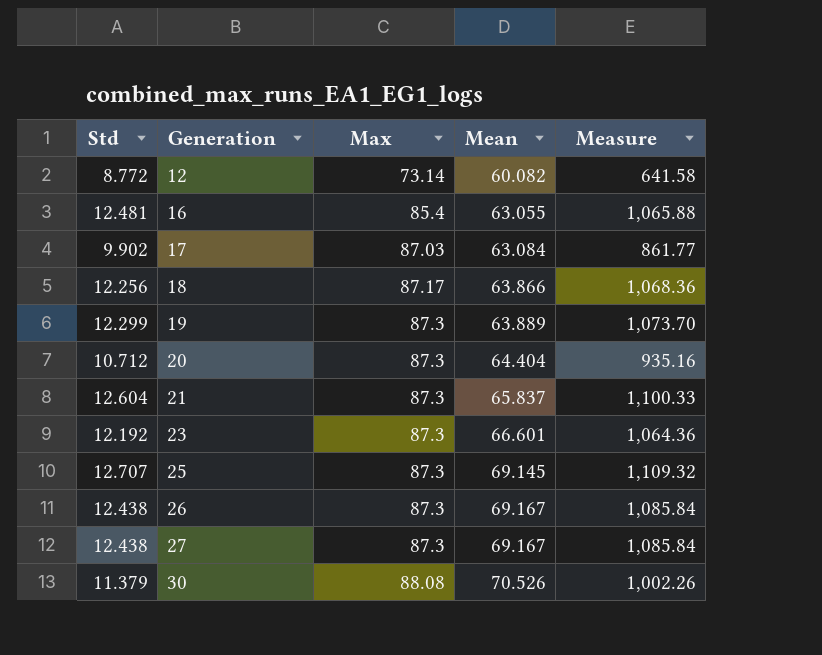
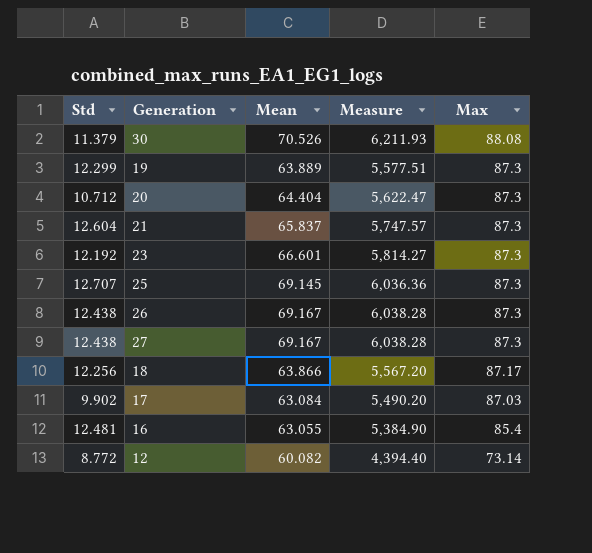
row order: Generation ascending -> Max descending
column Measure | formula: [Std] * [Max] -> [Mean] * [Max]
column Max | position: 3 -> 5

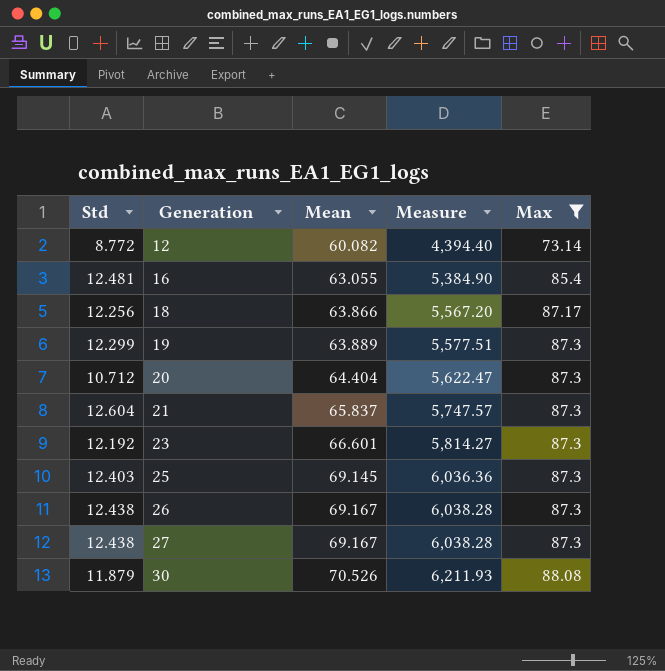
filter: none -> Max != 87.03
row order: Max descending -> Generation ascending
25 | Std: 12.707 -> 12.403
30 | Std: 11.379 -> 11.879

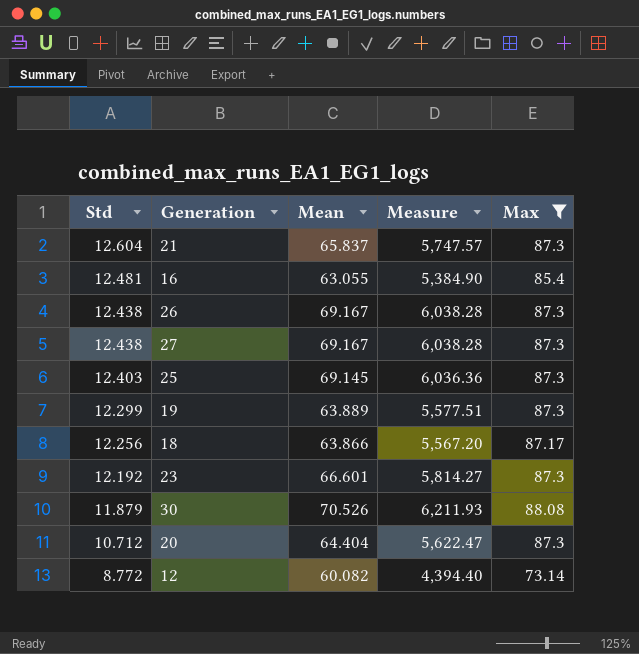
row order: Generation ascending -> Std descending

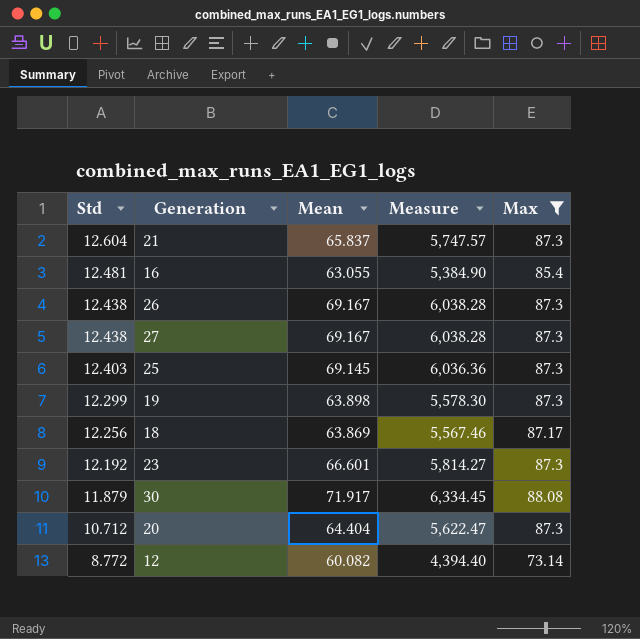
19 | Mean: 63.889 -> 63.898
19 | Measure: 5,577.51 -> 5,578.30
18 | Mean: 63.866 -> 63.869
18 | Measure: 5,567.20 -> 5,567.46
30 | Mean: 70.526 -> 71.917
30 | Measure: 6,211.93 -> 6,334.45

